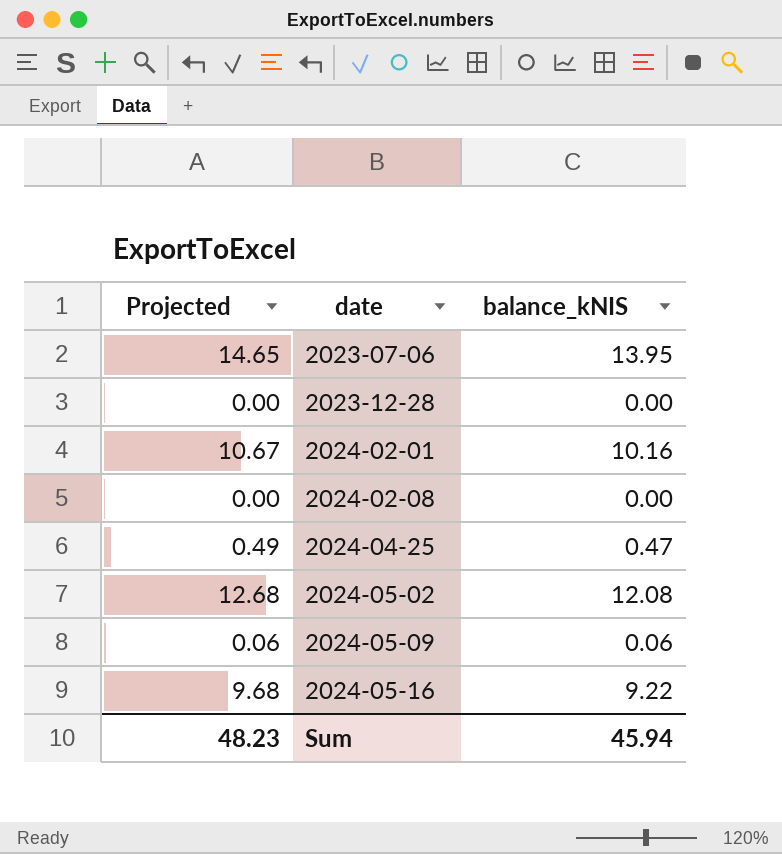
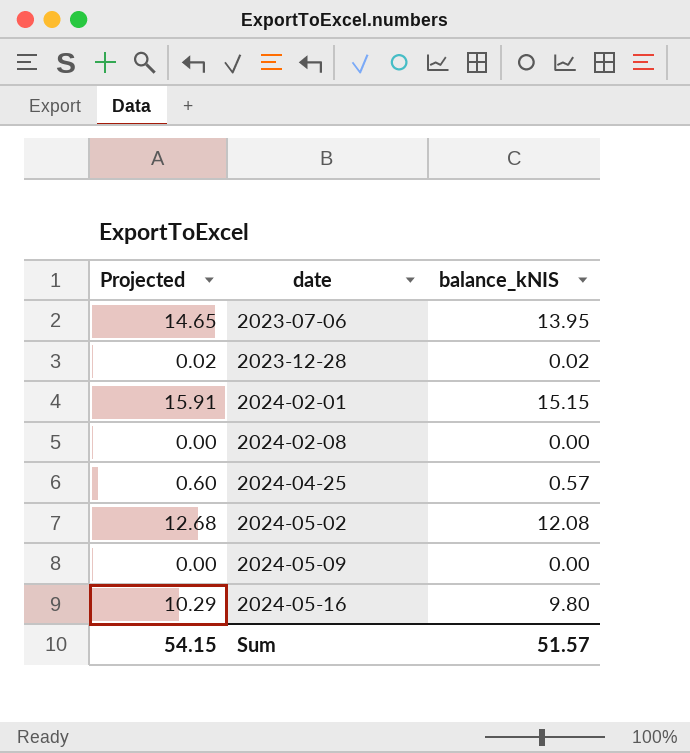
2023-12-28 | Projected: 0.00 -> 0.02
2023-12-28 | balance_kNIS: 0.00 -> 0.02
2024-02-01 | Projected: 10.67 -> 15.91
2024-02-01 | balance_kNIS: 10.16 -> 15.15
2024-04-25 | Projected: 0.49 -> 0.60
2024-04-25 | balance_kNIS: 0.47 -> 0.57
2024-05-09 | Projected: 0.06 -> 0.00
2024-05-09 | balance_kNIS: 0.06 -> 0.00
2024-05-16 | Projected: 9.68 -> 10.29
2024-05-16 | balance_kNIS: 9.22 -> 9.80
Sum | Projected: 48.23 -> 54.15
Sum | balance_kNIS: 45.94 -> 51.57

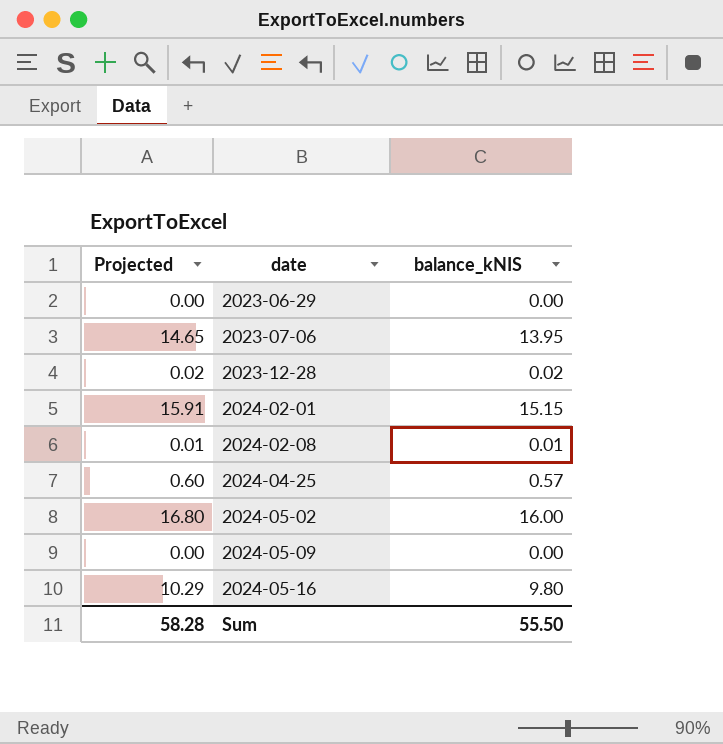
row 2023-06-29: none -> 0.00 | 0.00
2024-02-08 | Projected: 0.00 -> 0.01
2024-02-08 | balance_kNIS: 0.00 -> 0.01
2024-05-02 | Projected: 12.68 -> 16.80
2024-05-02 | balance_kNIS: 12.08 -> 16.00
Sum | Projected: 54.15 -> 58.28
Sum | balance_kNIS: 51.57 -> 55.50

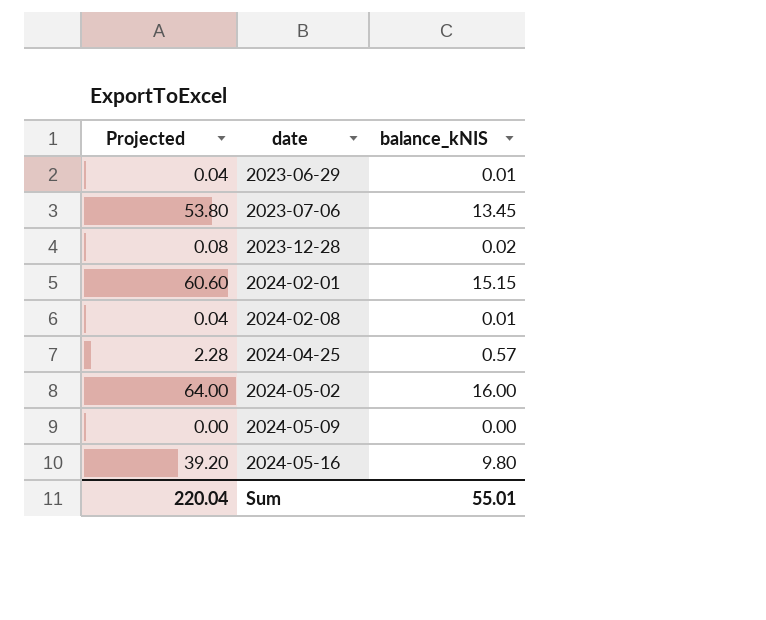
column Projected | formula: [balance_kNIS] * 1.05 -> [balance_kNIS] * 4
2023-06-29 | balance_kNIS: 0.00 -> 0.01
2023-07-06 | balance_kNIS: 13.95 -> 13.45
Sum | Projected: 58.28 -> 220.04
Sum | balance_kNIS: 55.50 -> 55.01

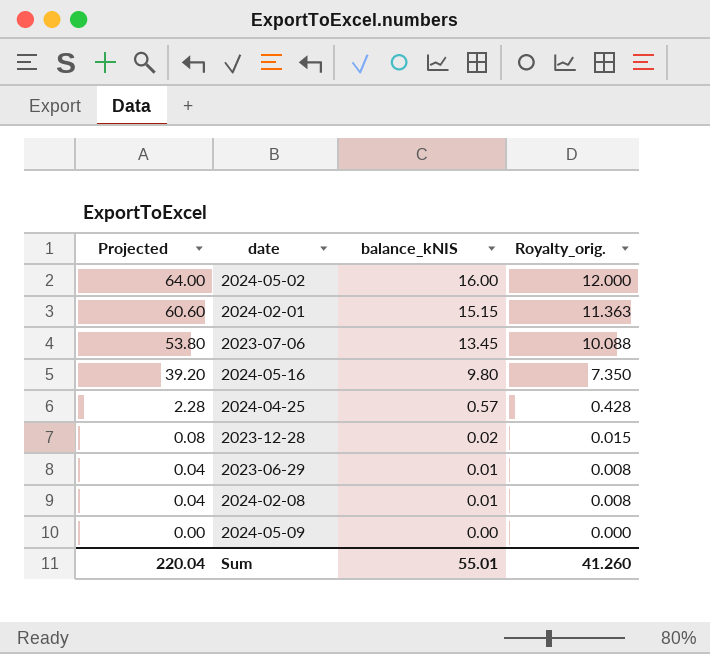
row order: date ascending -> Projected descending
column Royalty_orig. | formula: none -> [balance_kNIS] * 0.75

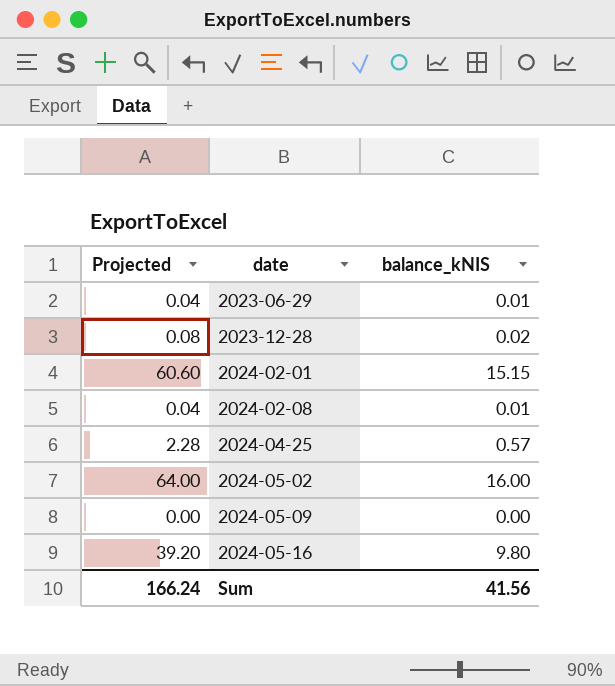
row order: Projected descending -> date ascending
column Royalty_orig. | formula: [balance_kNIS] * 0.75 -> none
row 2023-07-06: 53.80 | 13.45 | 10.088 -> none
Sum | Projected: 220.04 -> 166.24
Sum | balance_kNIS: 55.01 -> 41.56

